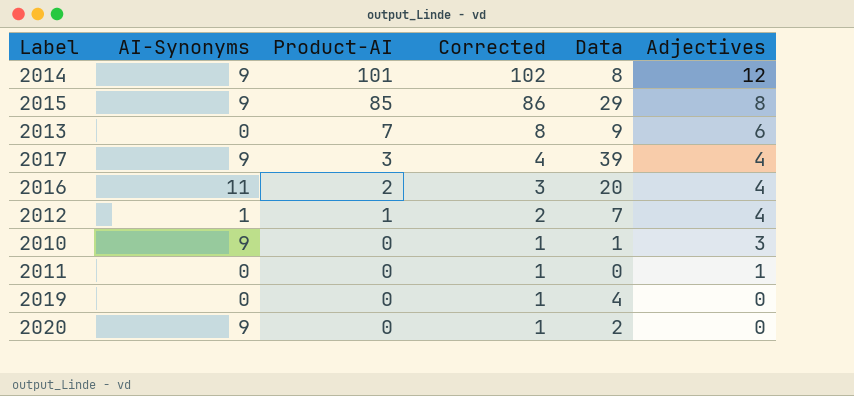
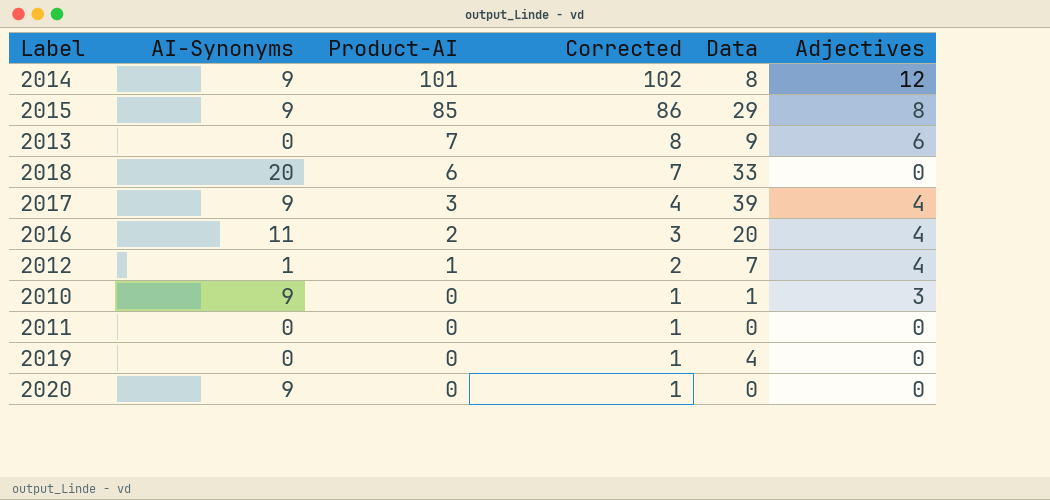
row 2018: none -> 20 | 6 | 7 | 33 | 0
2011 | Adjectives: 1 -> 0
2020 | Data: 2 -> 0

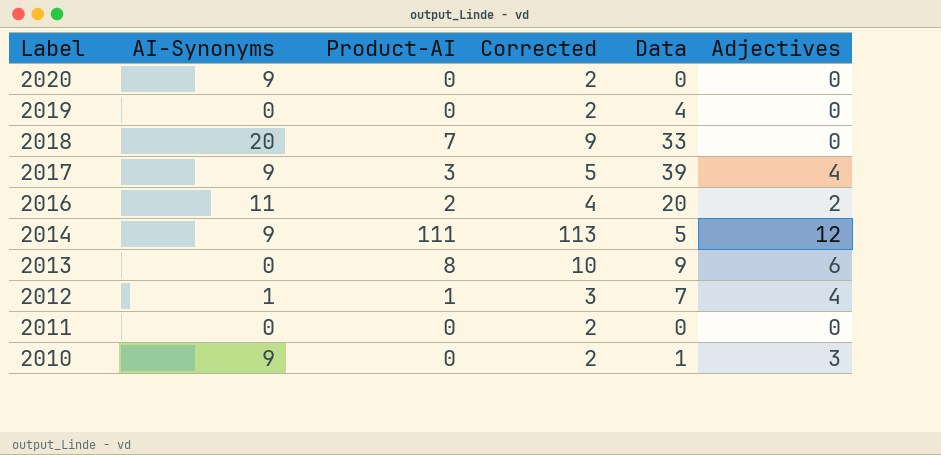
row order: Product-AI descending -> Label descending
column Corrected | formula: [Product-AI] + 1 -> [Product-AI] + 2
row 2015: 9 | 85 | 86 | 29 | 8 -> none
2018 | Product-AI: 6 -> 7
2016 | Adjectives: 4 -> 2
2014 | Product-AI: 101 -> 111
2014 | Data: 8 -> 5
2013 | Product-AI: 7 -> 8

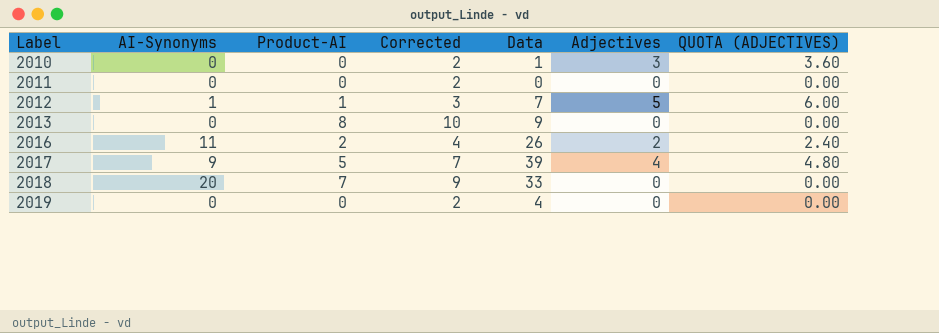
row order: Label descending -> Label ascending
column QUOTA (ADJECTIVES) | formula: none -> [Adjectives] * 1.2
row 2020: 9 | 0 | 2 | 0 | 0 -> none
row 2014: 9 | 111 | 113 | 5 | 12 -> none
2010 | AI-Synonyms: 9 -> 0
2012 | Adjectives: 4 -> 5
2013 | Adjectives: 6 -> 0
2016 | Data: 20 -> 26
2017 | Product-AI: 3 -> 5
2017 | Corrected: 5 -> 7

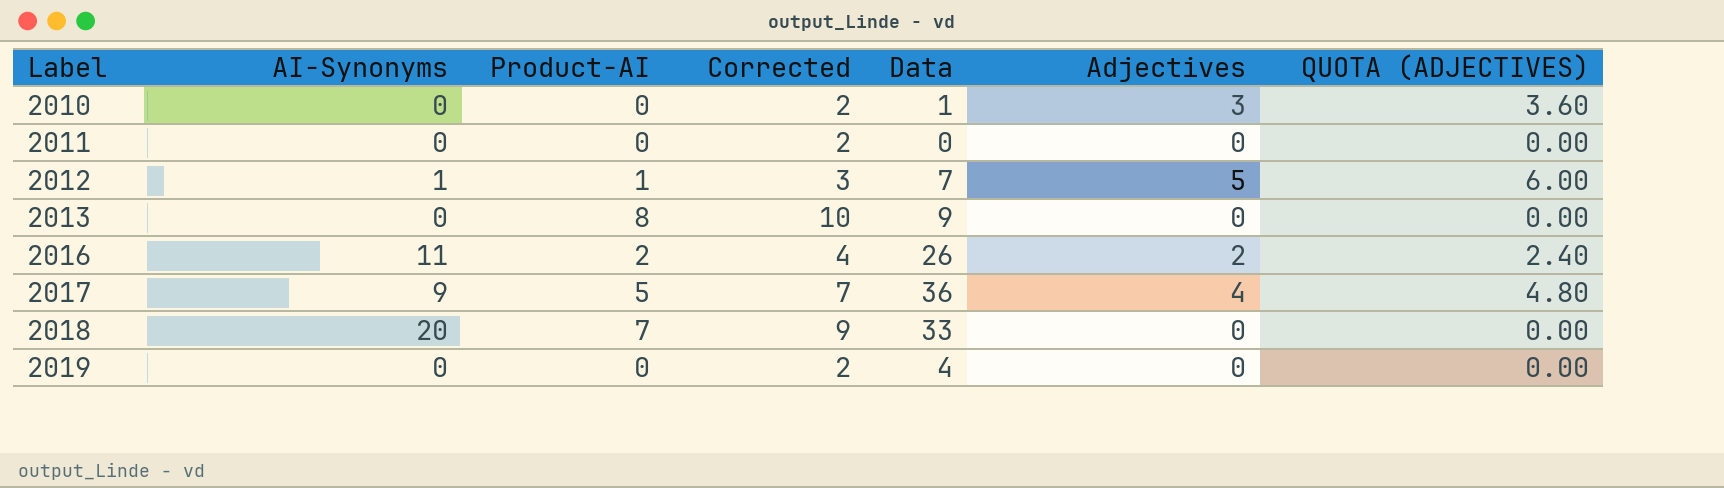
2017 | Data: 39 -> 36

